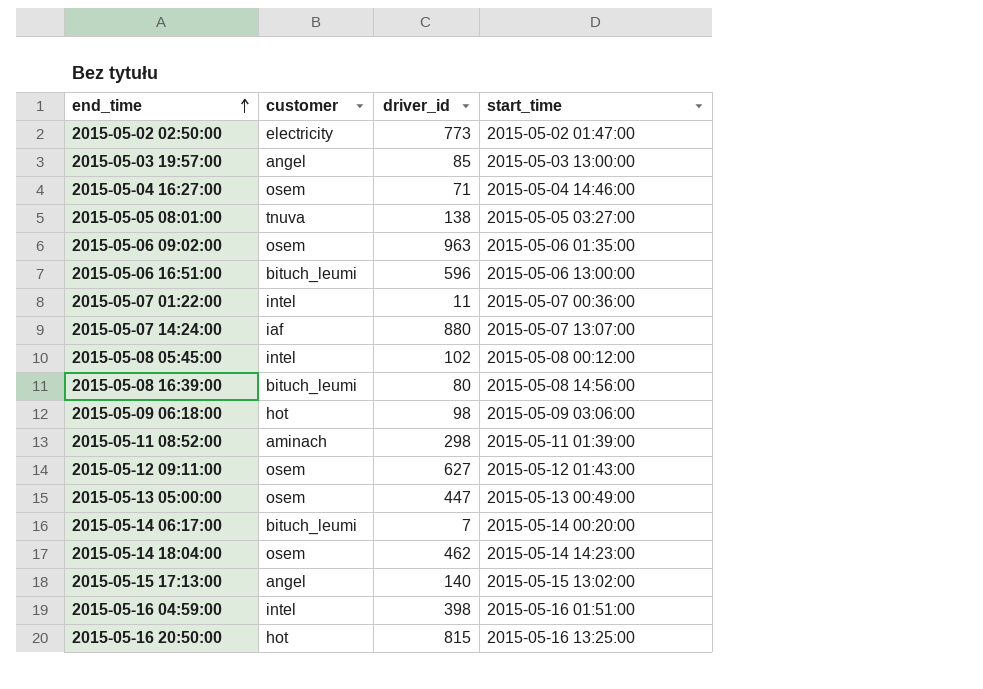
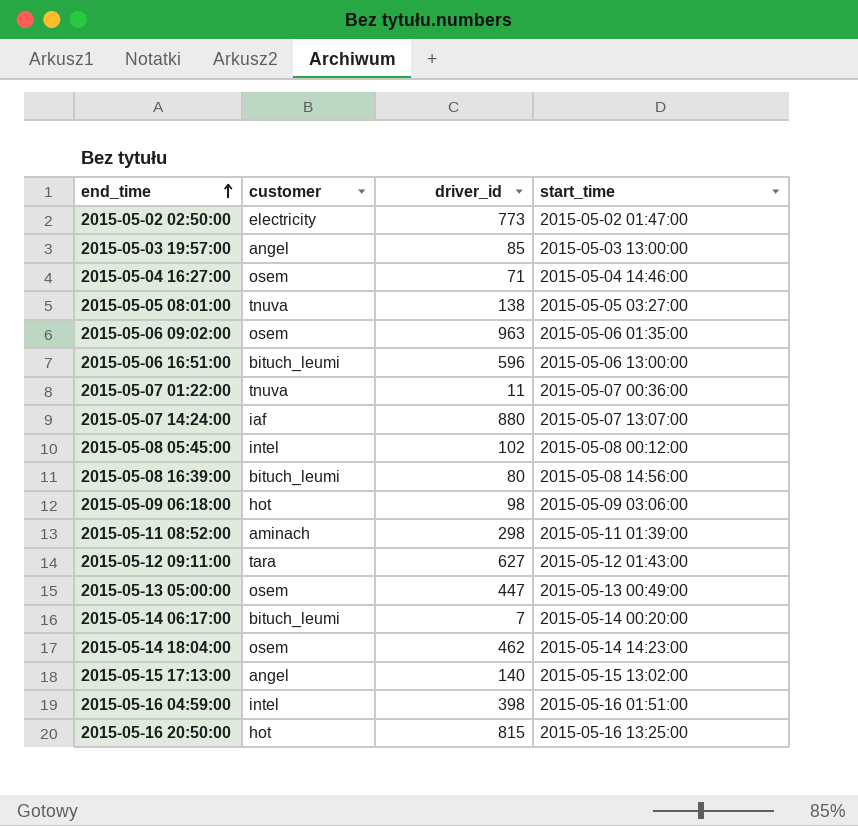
2015-05-07 01:22:00 | customer: intel -> tnuva
2015-05-12 09:11:00 | customer: osem -> tara

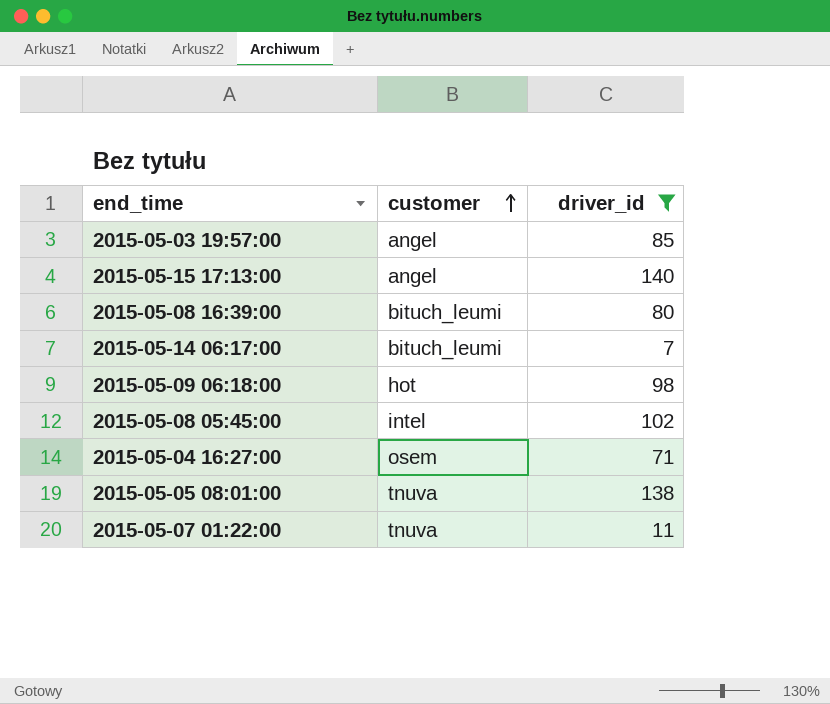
filter: none -> driver_id <= 140
row order: end_time ascending -> customer ascending
column start_time | position: 4 -> none

